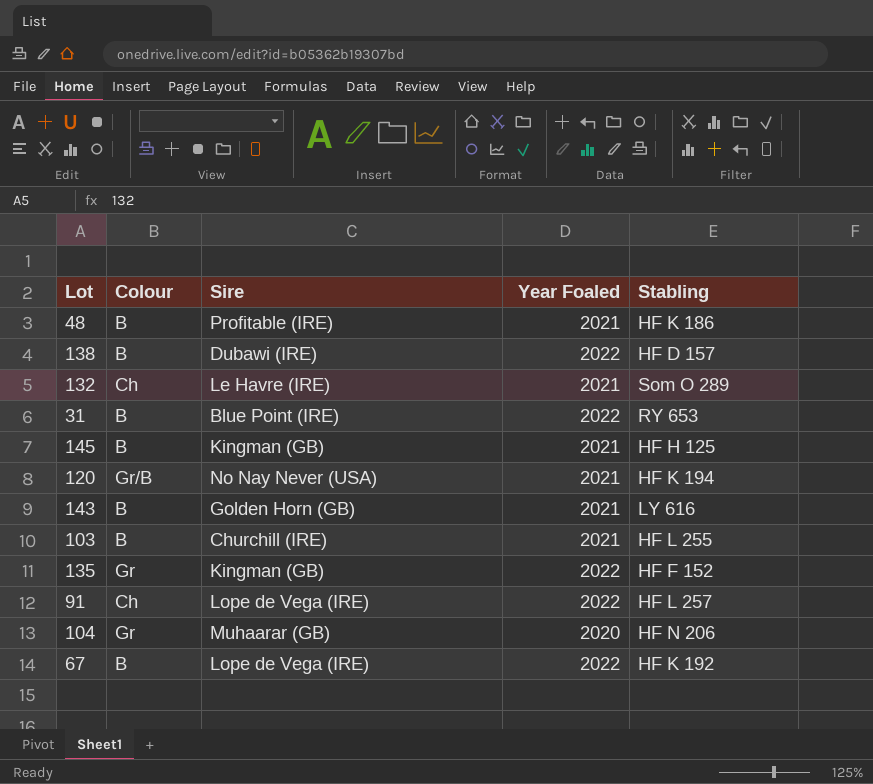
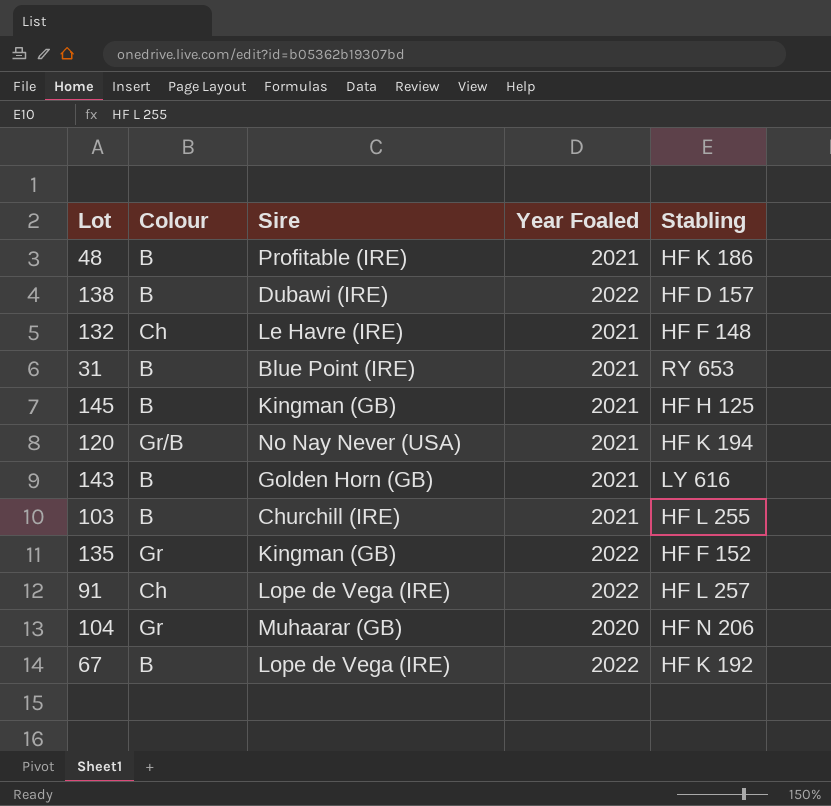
132 | Stabling: Som O 289 -> HF F 148
31 | Year Foaled: 2022 -> 2021

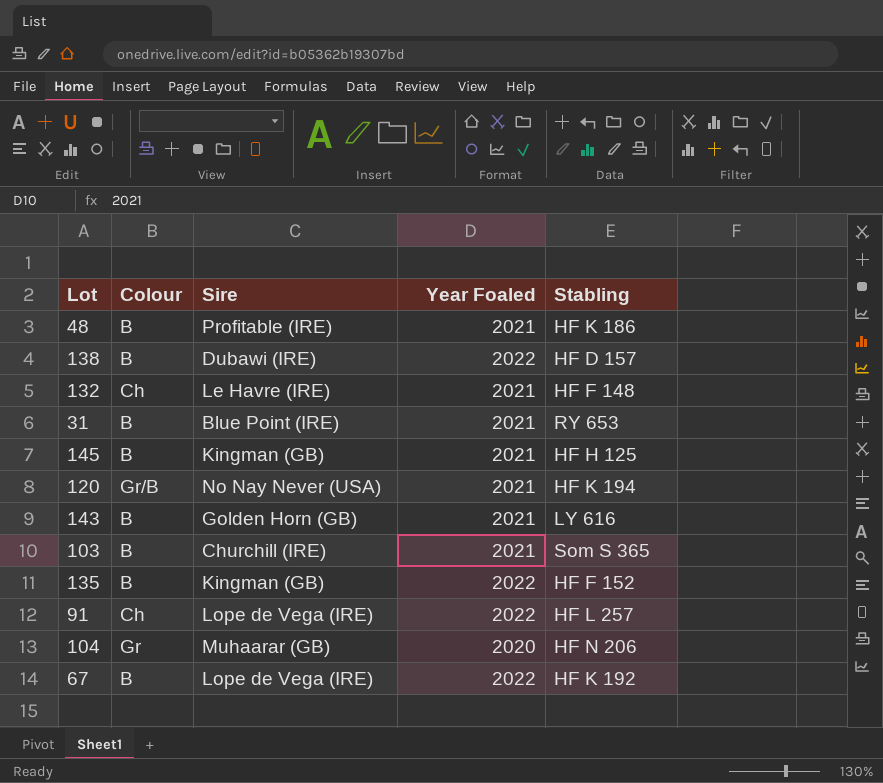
103 | Stabling: HF L 255 -> Som S 365
135 | Colour: Gr -> B

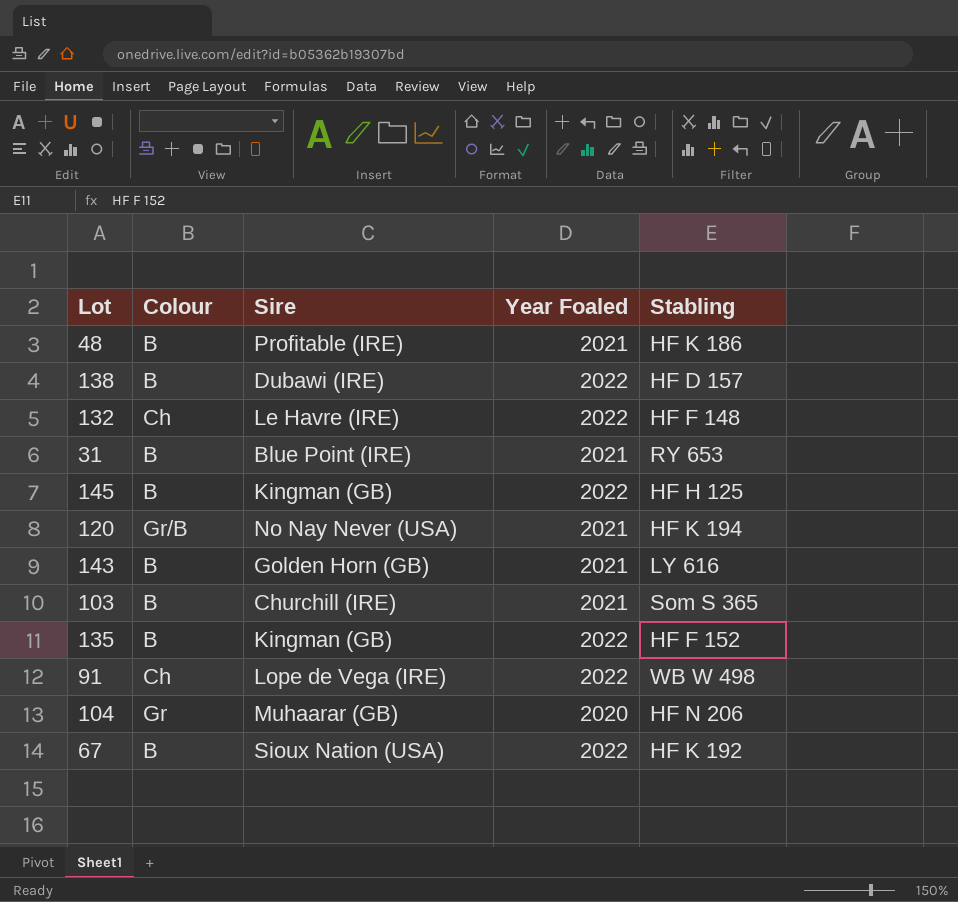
132 | Year Foaled: 2021 -> 2022
145 | Year Foaled: 2021 -> 2022
91 | Stabling: HF L 257 -> WB W 498
67 | Sire: Lope de Vega (IRE) -> Sioux Nation (USA)

